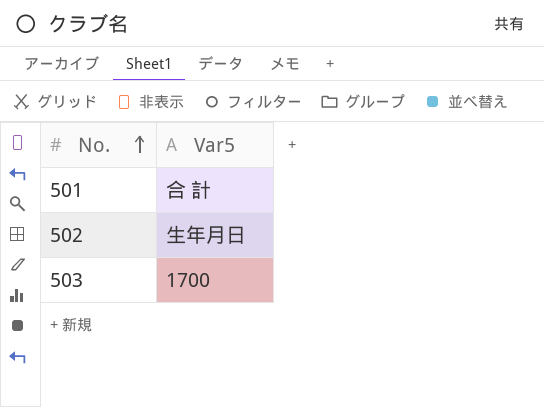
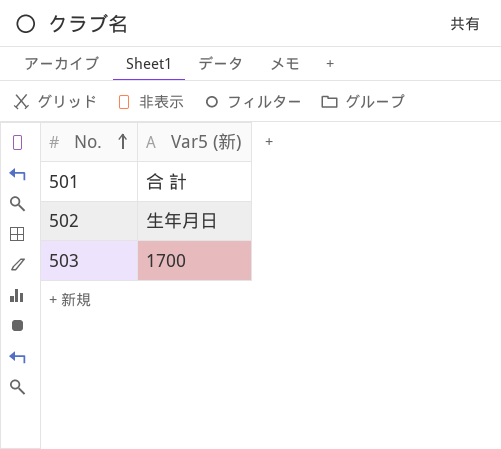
column name: Var5 -> Var5 (新)

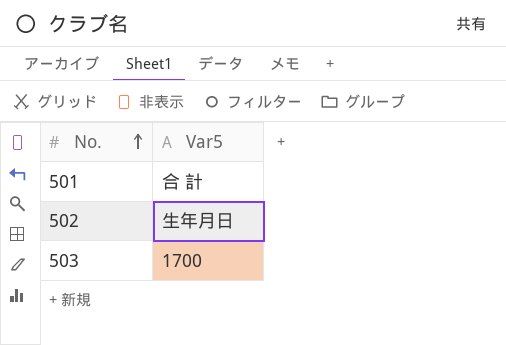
column name: Var5 (新) -> Var5

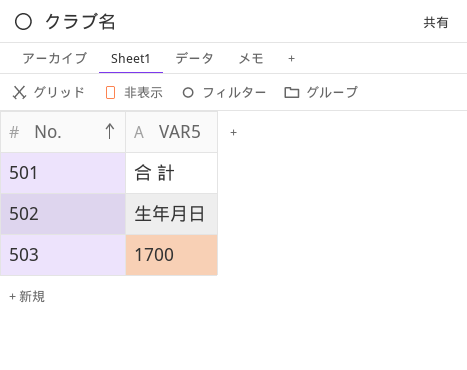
column name: Var5 -> VAR5

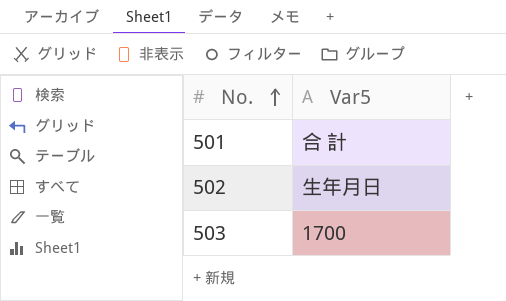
column name: VAR5 -> Var5

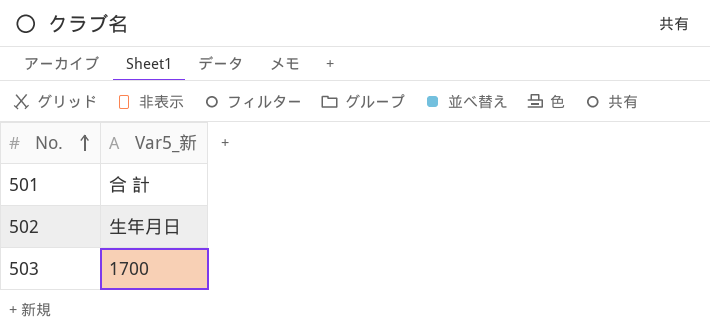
column name: Var5 -> Var5_新

